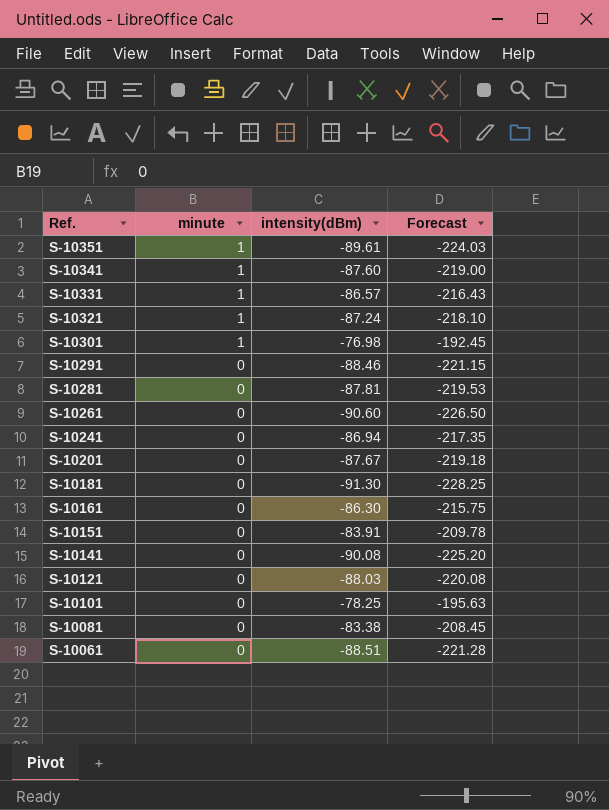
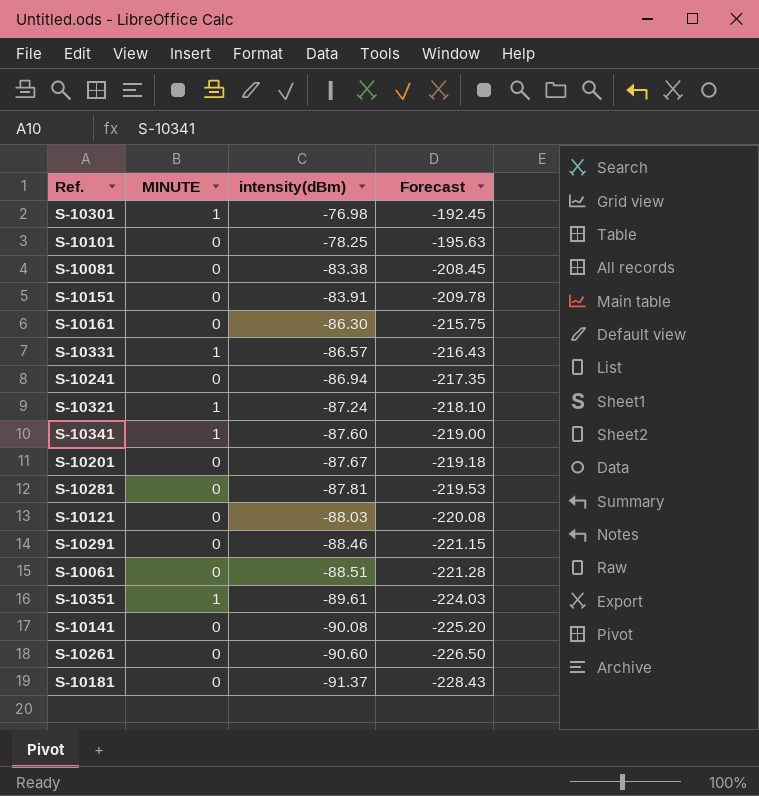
row order: Ref. descending -> intensity(dBm) descending
column name: minute -> MINUTE
S-10181 | intensity(dBm): -91.30 -> -91.37
S-10181 | Forecast: -228.25 -> -228.43

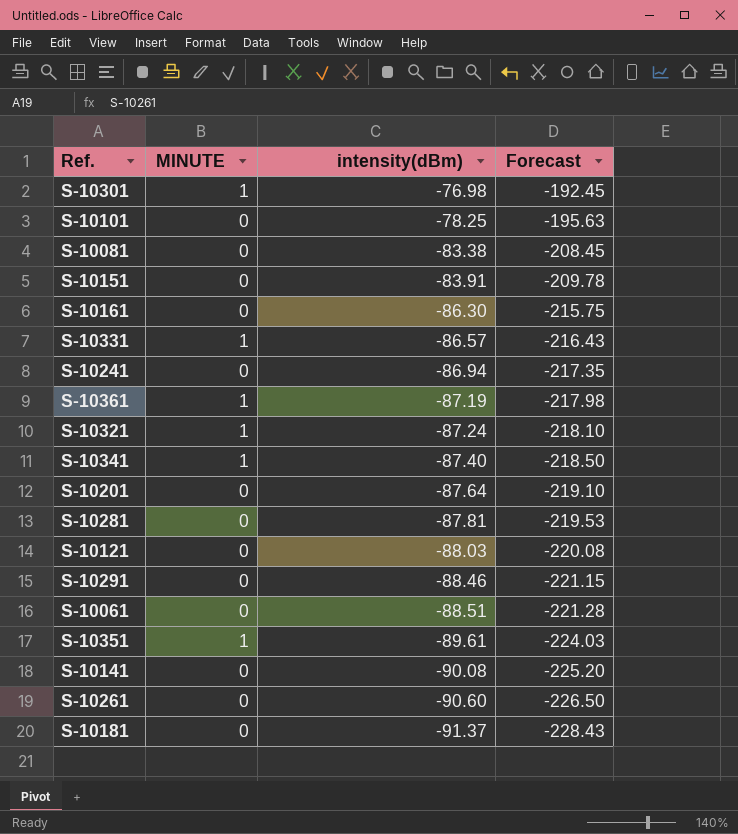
row S-10361: none -> 1 | -87.19 | -217.98
S-10341 | intensity(dBm): -87.60 -> -87.40
S-10341 | Forecast: -219.00 -> -218.50
S-10201 | intensity(dBm): -87.67 -> -87.64
S-10201 | Forecast: -219.18 -> -219.10

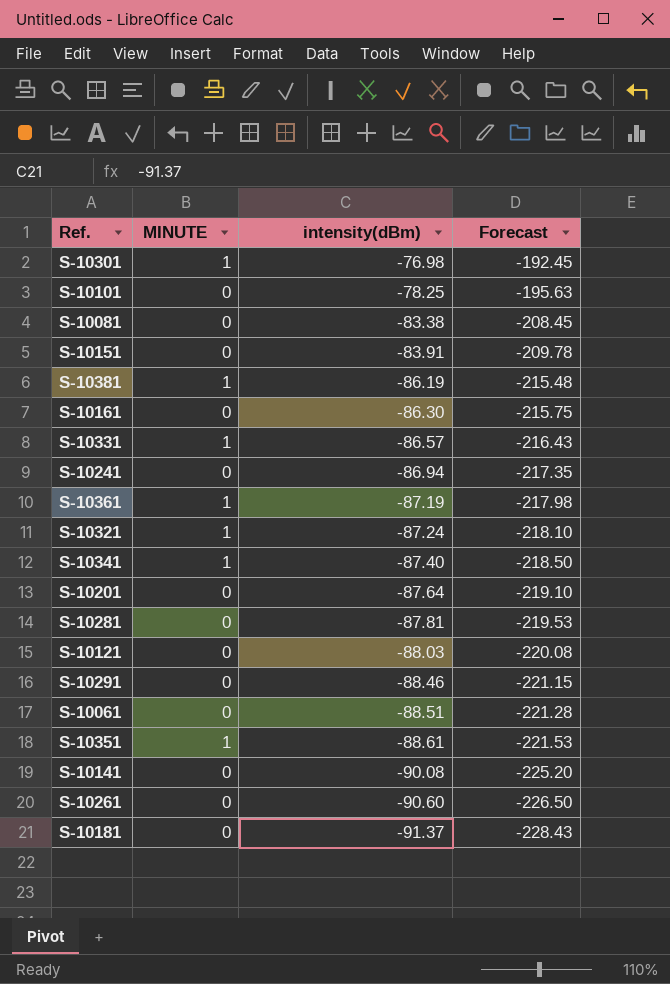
row S-10381: none -> 1 | -86.19 | -215.48
S-10351 | intensity(dBm): -89.61 -> -88.61
S-10351 | Forecast: -224.03 -> -221.53

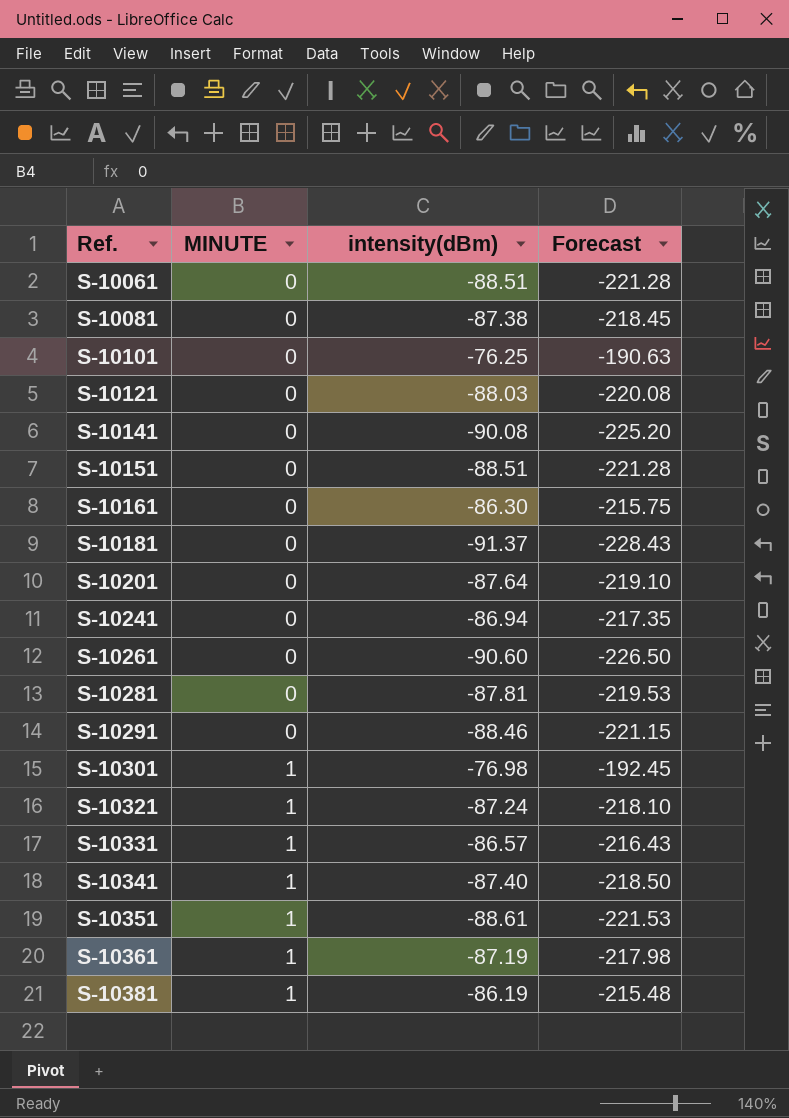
row order: intensity(dBm) descending -> Ref. ascending
S-10081 | intensity(dBm): -83.38 -> -87.38
S-10081 | Forecast: -208.45 -> -218.45
S-10101 | intensity(dBm): -78.25 -> -76.25
S-10101 | Forecast: -195.63 -> -190.63
S-10151 | intensity(dBm): -83.91 -> -88.51
S-10151 | Forecast: -209.78 -> -221.28

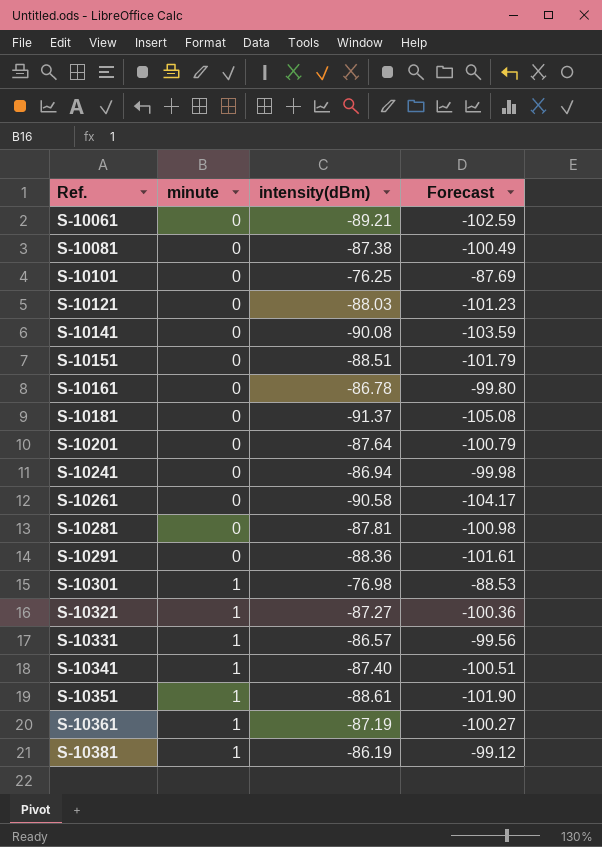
column name: MINUTE -> minute
column Forecast | formula: [intensity(dBm)] * 2.5 -> [intensity(dBm)] * 1.15
S-10061 | intensity(dBm): -88.51 -> -89.21
S-10161 | intensity(dBm): -86.30 -> -86.78
S-10261 | intensity(dBm): -90.60 -> -90.58
S-10291 | intensity(dBm): -88.46 -> -88.36
S-10321 | intensity(dBm): -87.24 -> -87.27

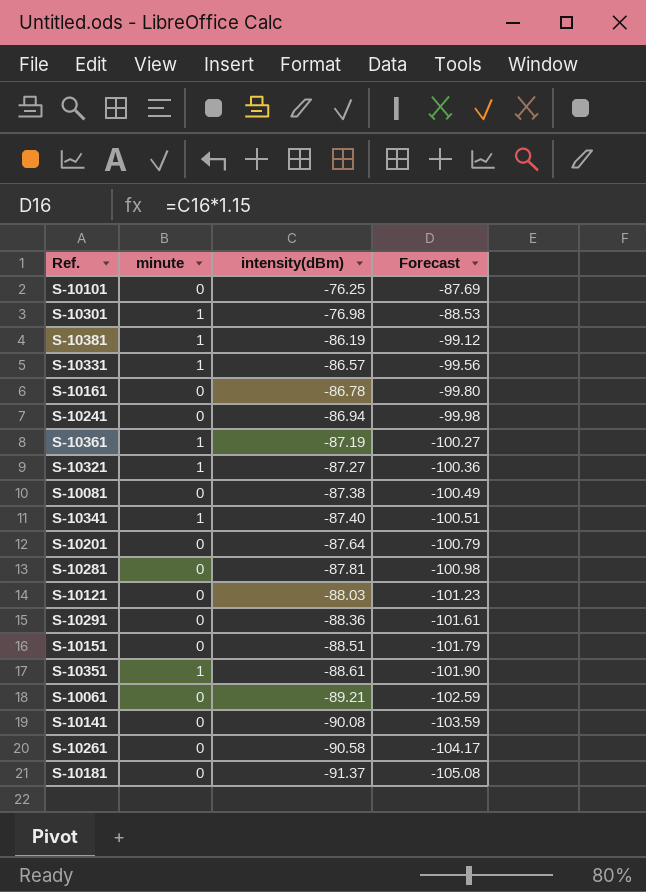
row order: Ref. ascending -> intensity(dBm) descending

